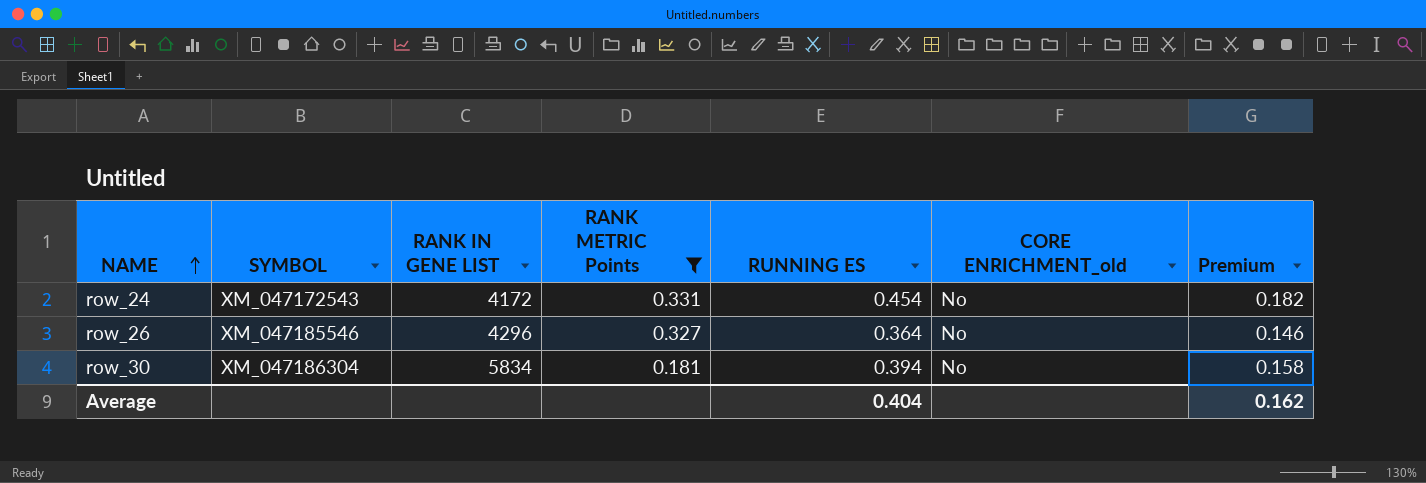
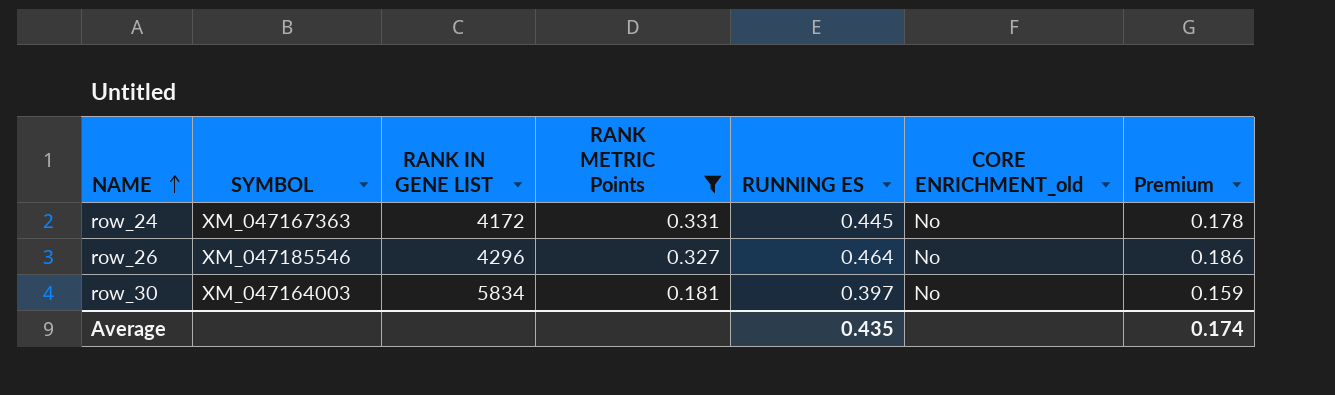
row_24 | SYMBOL: XM_047172543 -> XM_047167363
row_24 | RUNNING ES: 0.454 -> 0.445
row_24 | Premium: 0.182 -> 0.178
row_26 | RUNNING ES: 0.364 -> 0.464
row_26 | Premium: 0.146 -> 0.186
row_30 | SYMBOL: XM_047186304 -> XM_047164003
row_30 | RUNNING ES: 0.394 -> 0.397
row_30 | Premium: 0.158 -> 0.159
Average | RUNNING ES: 0.404 -> 0.435
Average | Premium: 0.162 -> 0.174

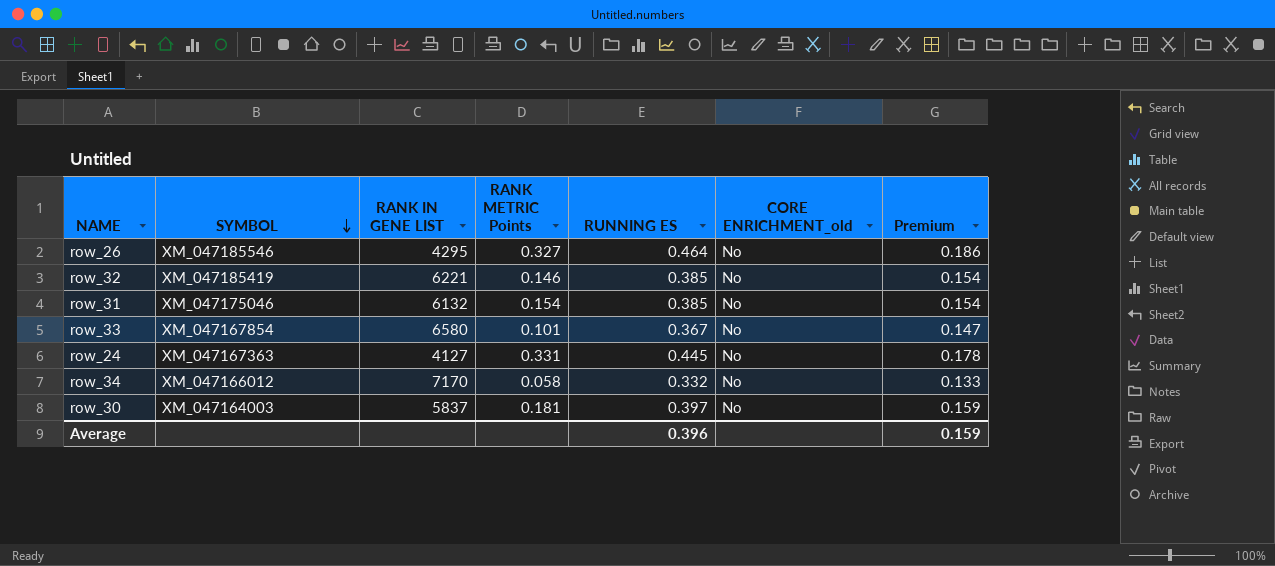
filter: RANK METRIC Points >= 0.181 -> none
row order: NAME ascending -> SYMBOL descending
row_26 | RANK IN GENE LIST: 4296 -> 4295
row_24 | RANK IN GENE LIST: 4172 -> 4127
row_30 | RANK IN GENE LIST: 5834 -> 5837
Average | RUNNING ES: 0.435 -> 0.396
Average | Premium: 0.174 -> 0.159

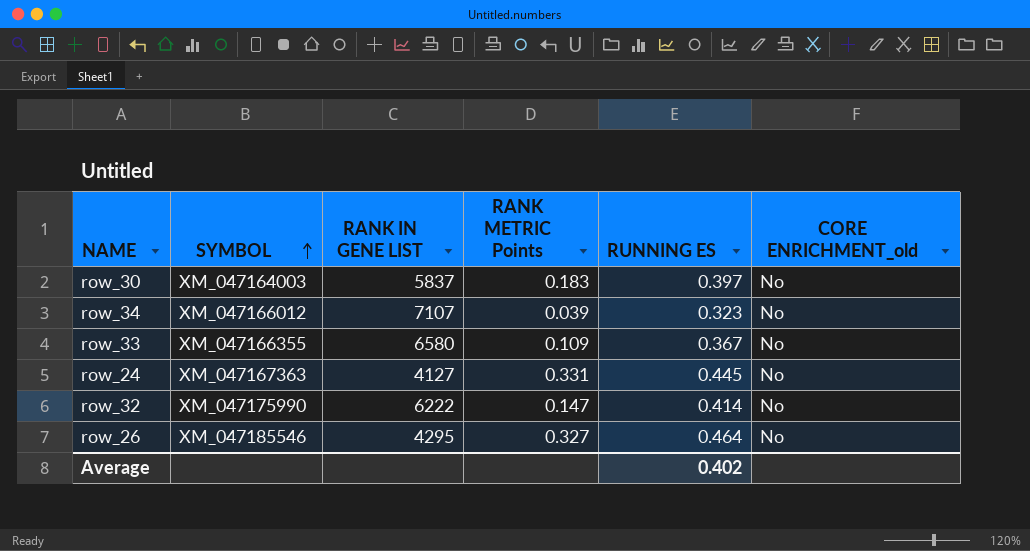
row order: SYMBOL descending -> SYMBOL ascending
column Premium | formula: [RUNNING ES] * 0.4 -> none
row row_31: XM_047175046 | 6132 | 0.154 | 0.385 | No | 0.154 -> none
row_30 | RANK METRIC Points: 0.181 -> 0.183
row_34 | RANK IN GENE LIST: 7170 -> 7107
row_34 | RANK METRIC Points: 0.058 -> 0.039
row_34 | RUNNING ES: 0.332 -> 0.323
row_33 | SYMBOL: XM_047167854 -> XM_047166355
row_33 | RANK METRIC Points: 0.101 -> 0.109
row_32 | SYMBOL: XM_047185419 -> XM_047175990
row_32 | RANK IN GENE LIST: 6221 -> 6222
row_32 | RANK METRIC Points: 0.146 -> 0.147
row_32 | RUNNING ES: 0.385 -> 0.414
Average | RUNNING ES: 0.396 -> 0.402

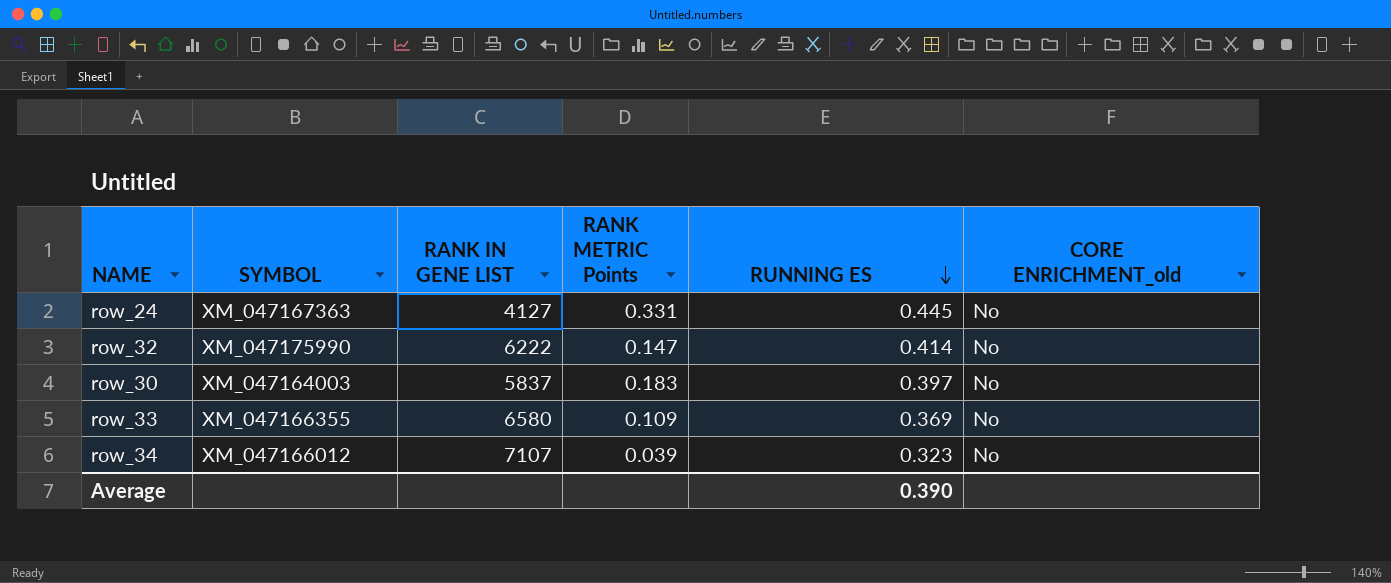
row order: SYMBOL ascending -> RUNNING ES descending
row row_26: XM_047185546 | 4295 | 0.327 | 0.464 | No -> none
row_33 | RUNNING ES: 0.367 -> 0.369
Average | RUNNING ES: 0.402 -> 0.390

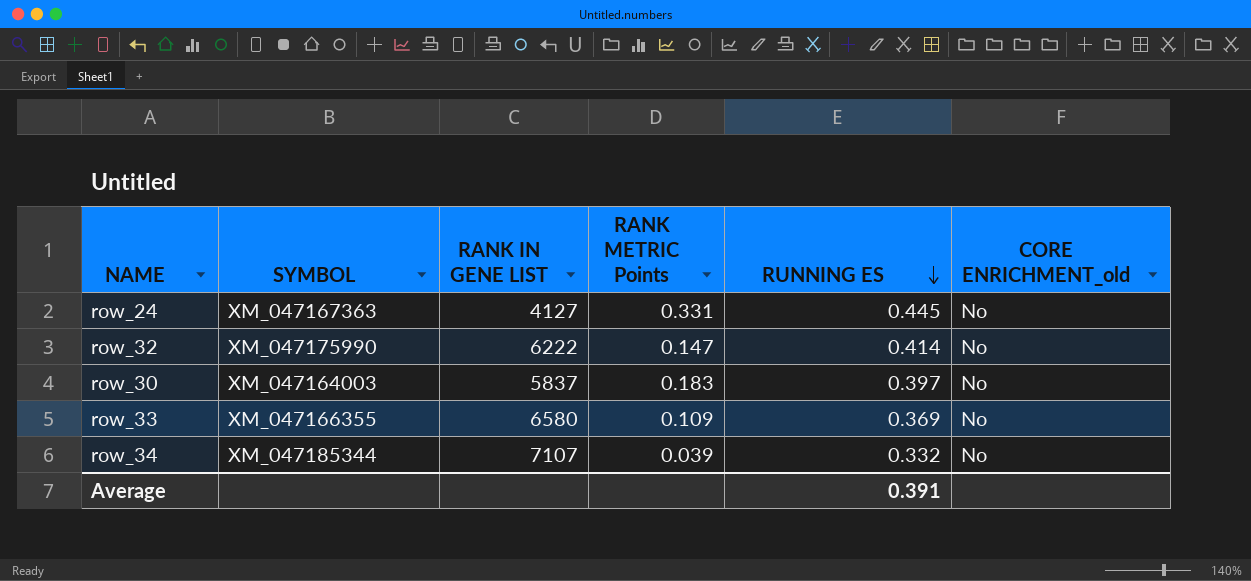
row_34 | SYMBOL: XM_047166012 -> XM_047185344
row_34 | RUNNING ES: 0.323 -> 0.332
Average | RUNNING ES: 0.390 -> 0.391

